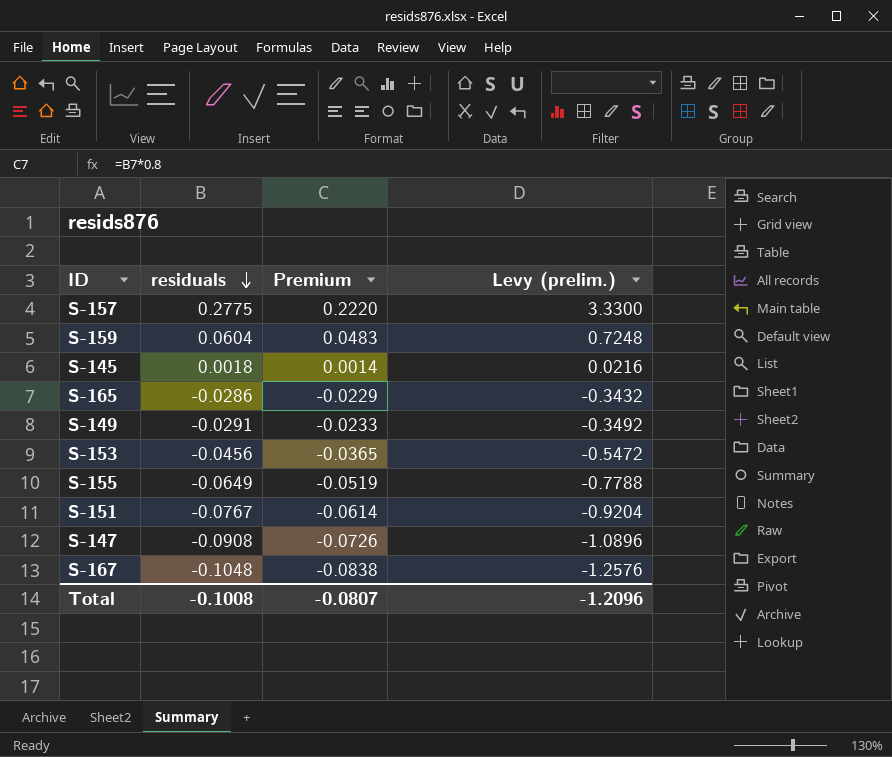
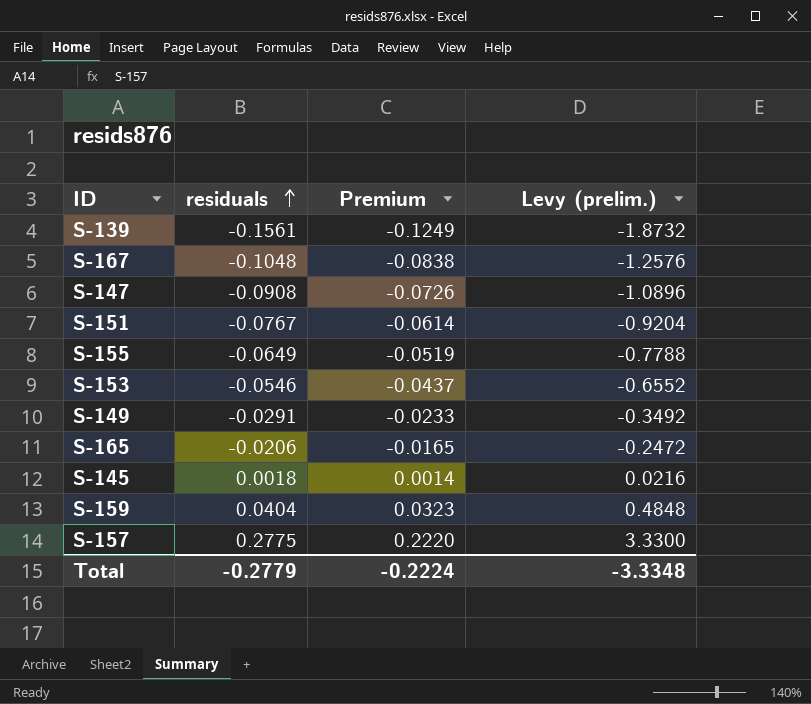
row order: residuals descending -> residuals ascending
row S-139: none -> -0.1561 | -0.1249 | -1.8732
S-153 | residuals: -0.0456 -> -0.0546
S-153 | Premium: -0.0365 -> -0.0437
S-153 | Levy (prelim.): -0.5472 -> -0.6552
S-165 | residuals: -0.0286 -> -0.0206
S-165 | Premium: -0.0229 -> -0.0165
S-165 | Levy (prelim.): -0.3432 -> -0.2472
S-159 | residuals: 0.0604 -> 0.0404
S-159 | Premium: 0.0483 -> 0.0323
S-159 | Levy (prelim.): 0.7248 -> 0.4848
Total | residuals: -0.1008 -> -0.2779
Total | Premium: -0.0807 -> -0.2224
Total | Levy (prelim.): -1.2096 -> -3.3348

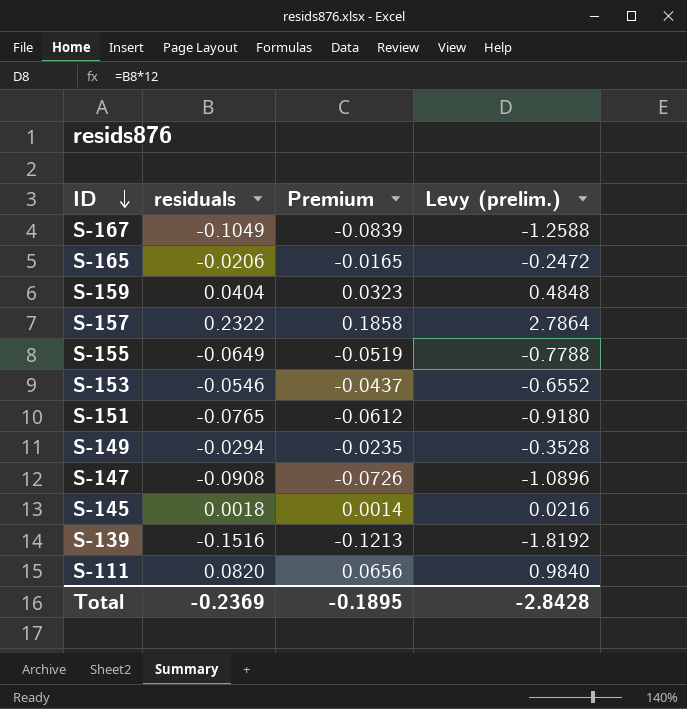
row order: residuals ascending -> ID descending
S-167 | residuals: -0.1048 -> -0.1049
S-167 | Premium: -0.0838 -> -0.0839
S-167 | Levy (prelim.): -1.2576 -> -1.2588
S-157 | residuals: 0.2775 -> 0.2322
S-157 | Premium: 0.2220 -> 0.1858
S-157 | Levy (prelim.): 3.3300 -> 2.7864
S-151 | residuals: -0.0767 -> -0.0765
S-151 | Premium: -0.0614 -> -0.0612
S-151 | Levy (prelim.): -0.9204 -> -0.9180
S-149 | residuals: -0.0291 -> -0.0294
S-149 | Premium: -0.0233 -> -0.0235
S-149 | Levy (prelim.): -0.3492 -> -0.3528
S-139 | residuals: -0.1561 -> -0.1516
S-139 | Premium: -0.1249 -> -0.1213
S-139 | Levy (prelim.): -1.8732 -> -1.8192
row S-111: none -> 0.0820 | 0.0656 | 0.9840
Total | residuals: -0.2779 -> -0.2369
Total | Premium: -0.2224 -> -0.1895
Total | Levy (prelim.): -3.3348 -> -2.8428

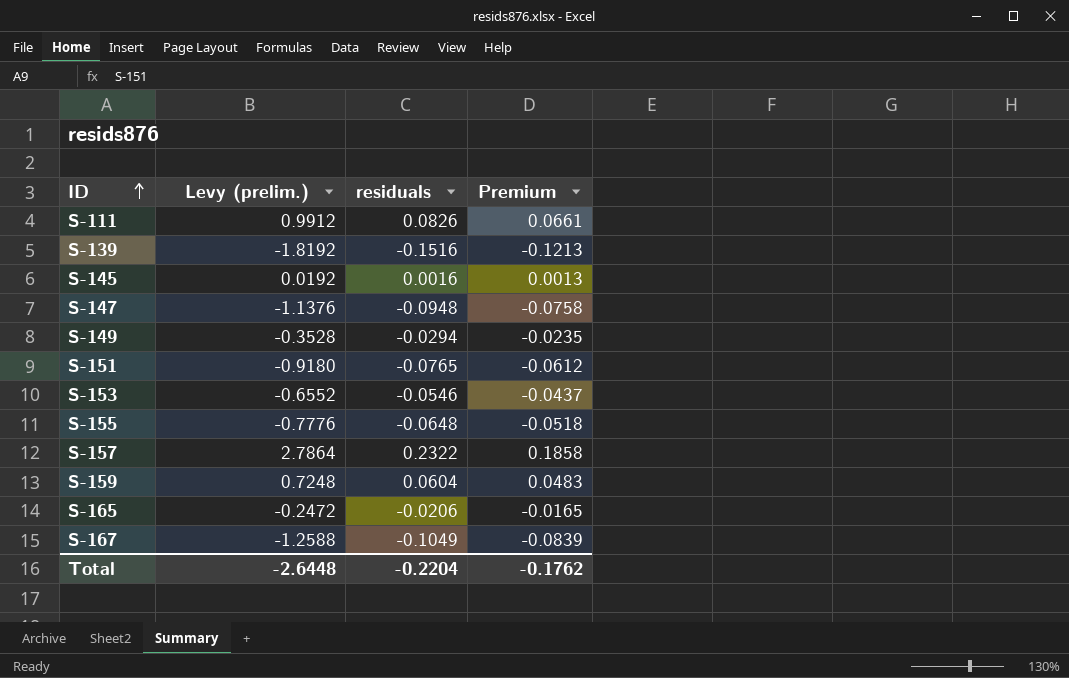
row order: ID descending -> ID ascending
column Levy (prelim.) | position: 4 -> 2
S-111 | Levy (prelim.): 0.9840 -> 0.9912
S-111 | residuals: 0.0820 -> 0.0826
S-111 | Premium: 0.0656 -> 0.0661
S-145 | Levy (prelim.): 0.0216 -> 0.0192
S-145 | residuals: 0.0018 -> 0.0016
S-145 | Premium: 0.0014 -> 0.0013
S-147 | Levy (prelim.): -1.0896 -> -1.1376
S-147 | residuals: -0.0908 -> -0.0948
S-147 | Premium: -0.0726 -> -0.0758
S-155 | Levy (prelim.): -0.7788 -> -0.7776
S-155 | residuals: -0.0649 -> -0.0648
S-155 | Premium: -0.0519 -> -0.0518
S-159 | Levy (prelim.): 0.4848 -> 0.7248
S-159 | residuals: 0.0404 -> 0.0604
S-159 | Premium: 0.0323 -> 0.0483
Total | Levy (prelim.): -2.8428 -> -2.6448
Total | residuals: -0.2369 -> -0.2204
Total | Premium: -0.1895 -> -0.1762

